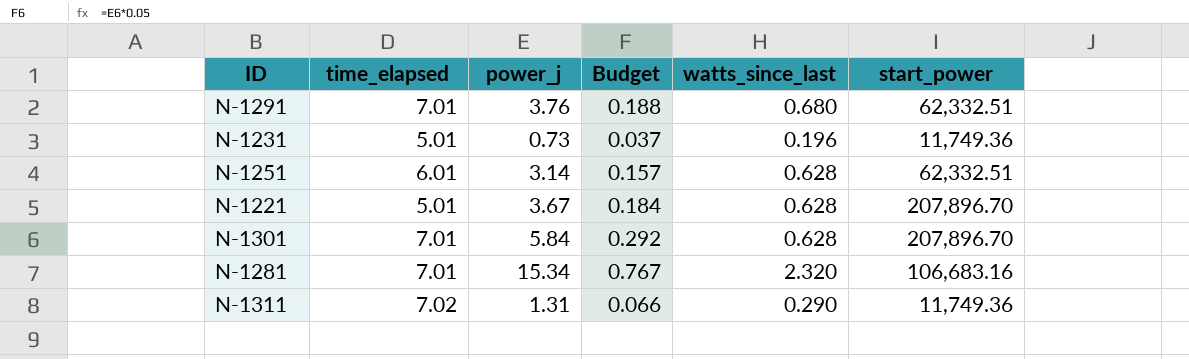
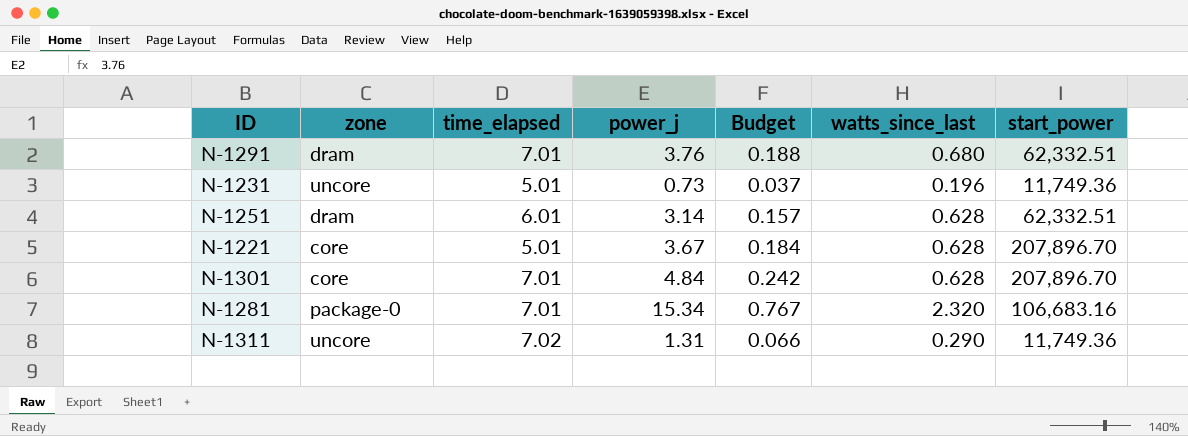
column zone | position: none -> 2
N-1301 | power_j: 5.84 -> 4.84
N-1301 | Budget: 0.292 -> 0.242

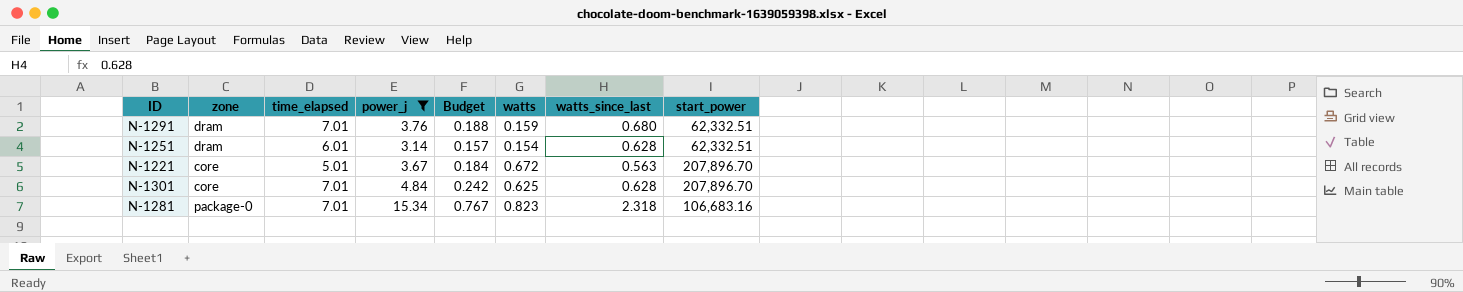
filter: none -> power_j >= 3.14
column watts | position: none -> 6
N-1221 | watts_since_last: 0.628 -> 0.563
N-1281 | watts_since_last: 2.320 -> 2.318

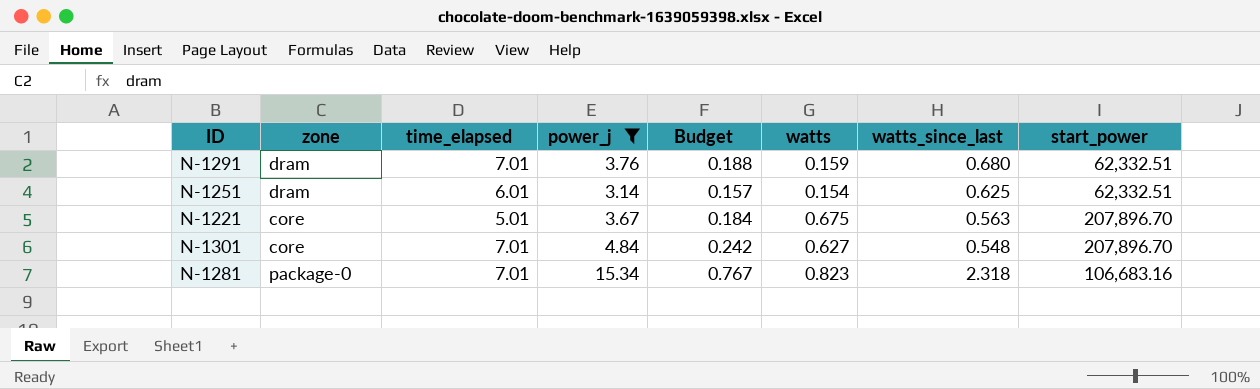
N-1251 | watts_since_last: 0.628 -> 0.625
N-1221 | watts: 0.672 -> 0.675
N-1301 | watts: 0.625 -> 0.627
N-1301 | watts_since_last: 0.628 -> 0.548

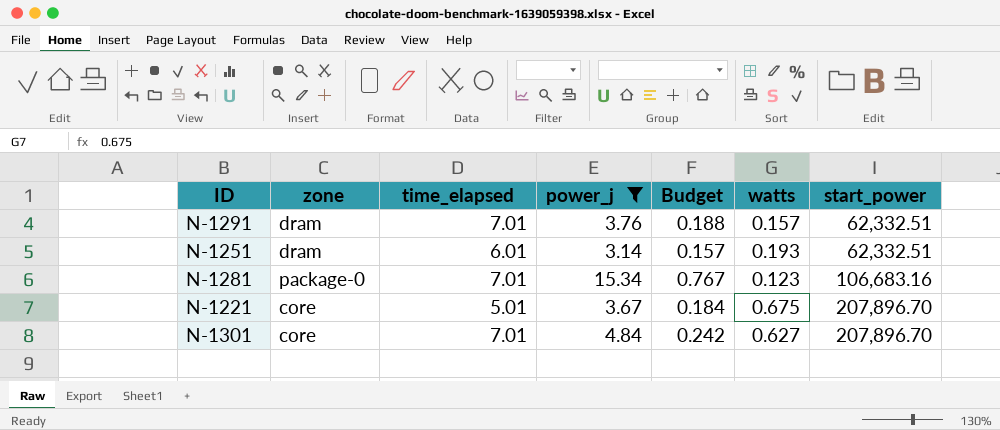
row order: none -> start_power ascending
column watts_since_last | position: 7 -> none
N-1291 | watts: 0.159 -> 0.157
N-1251 | watts: 0.154 -> 0.193
N-1281 | watts: 0.823 -> 0.123

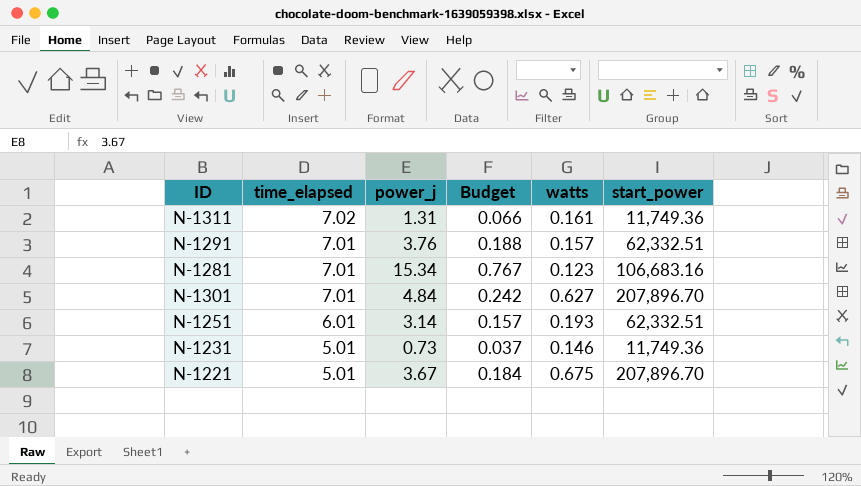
filter: power_j >= 3.14 -> none
row order: start_power ascending -> time_elapsed descending
column zone | position: 2 -> none

